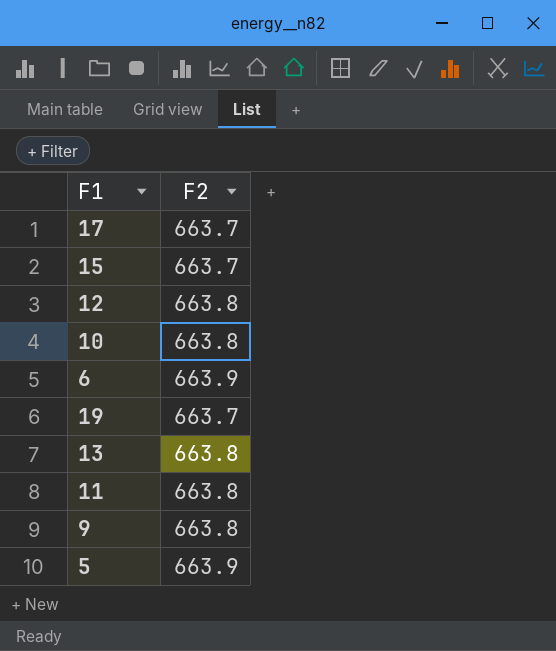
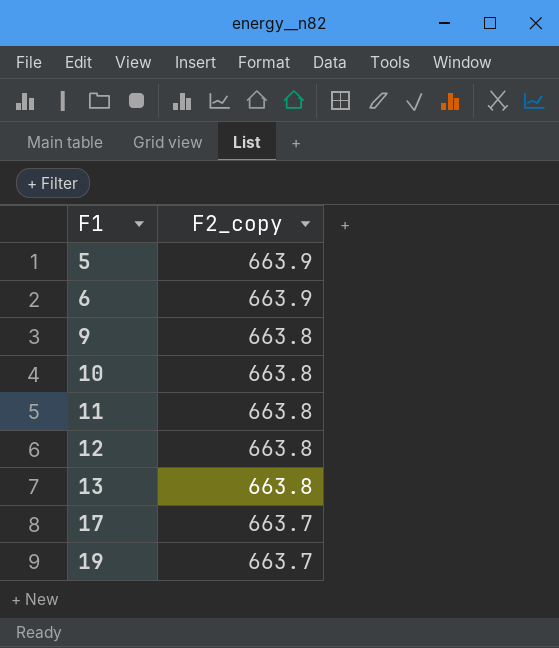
row order: none -> F1 ascending
column name: F2 -> F2_copy
row 15: 663.7 -> none

